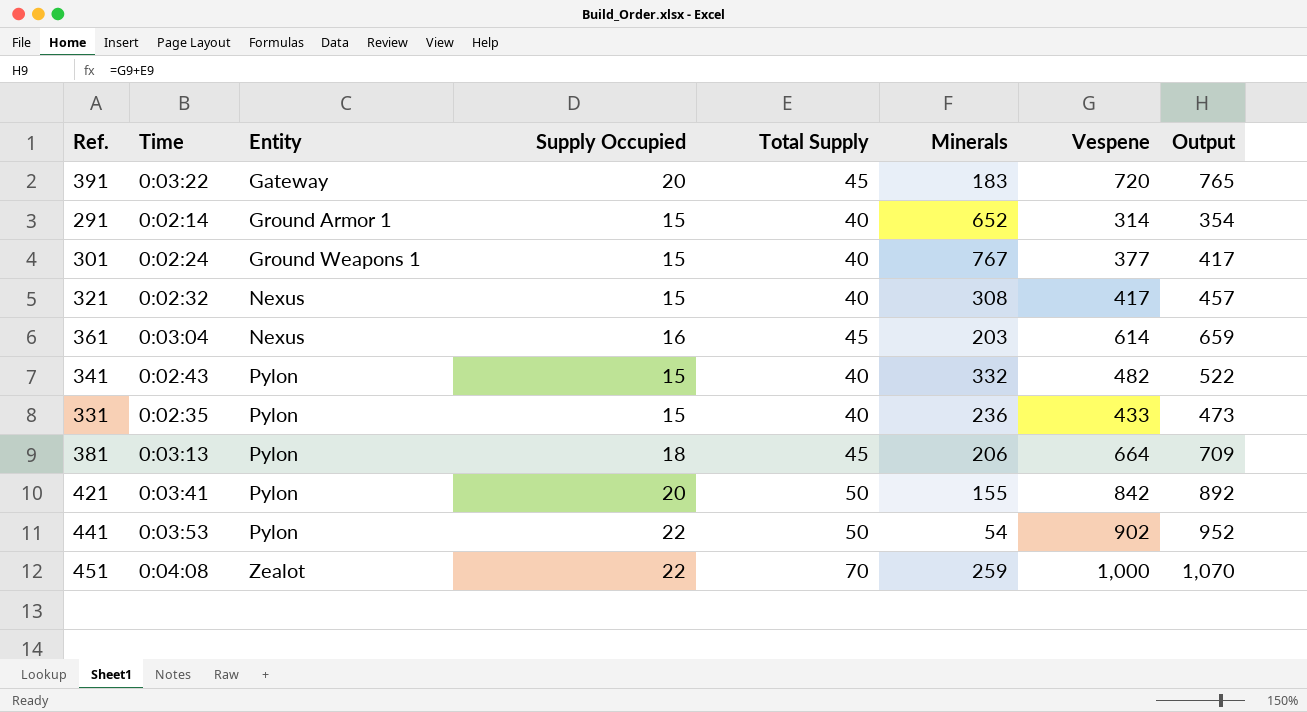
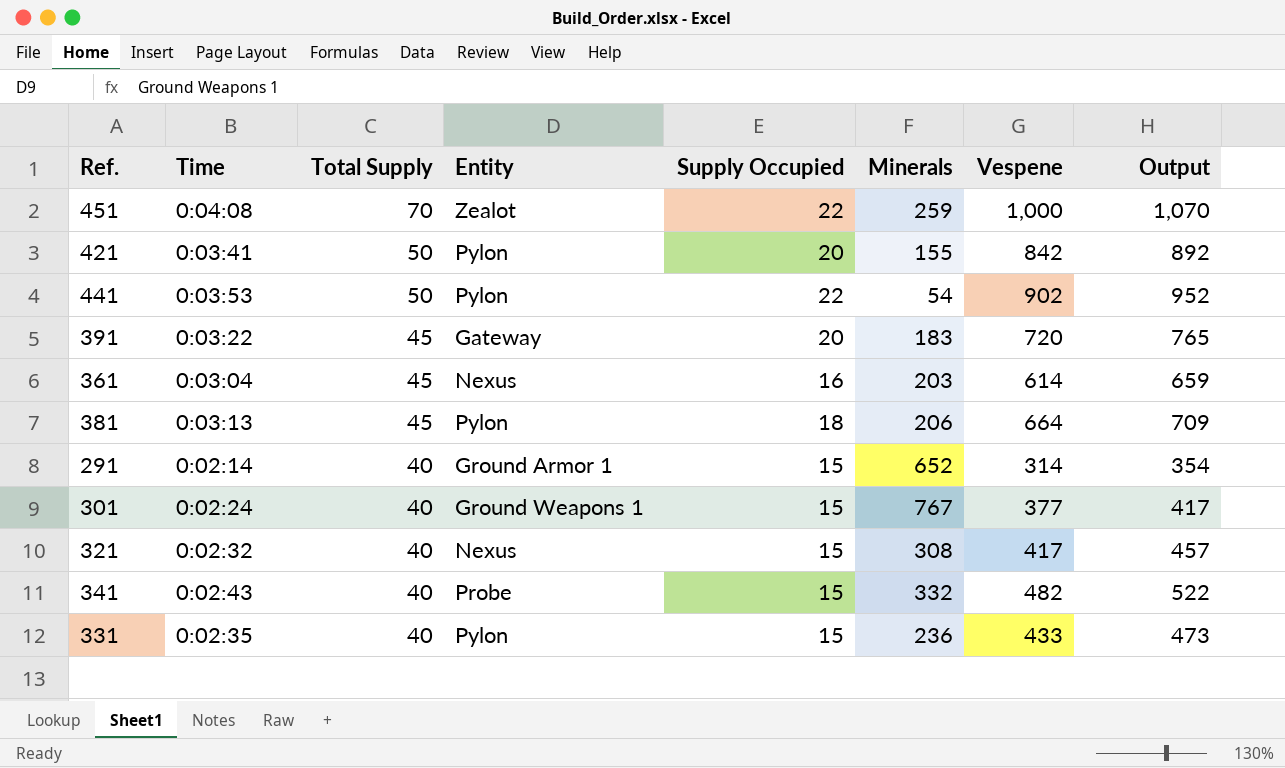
row order: Entity ascending -> Total Supply descending
column Total Supply | position: 5 -> 3
341 | Entity: Pylon -> Probe

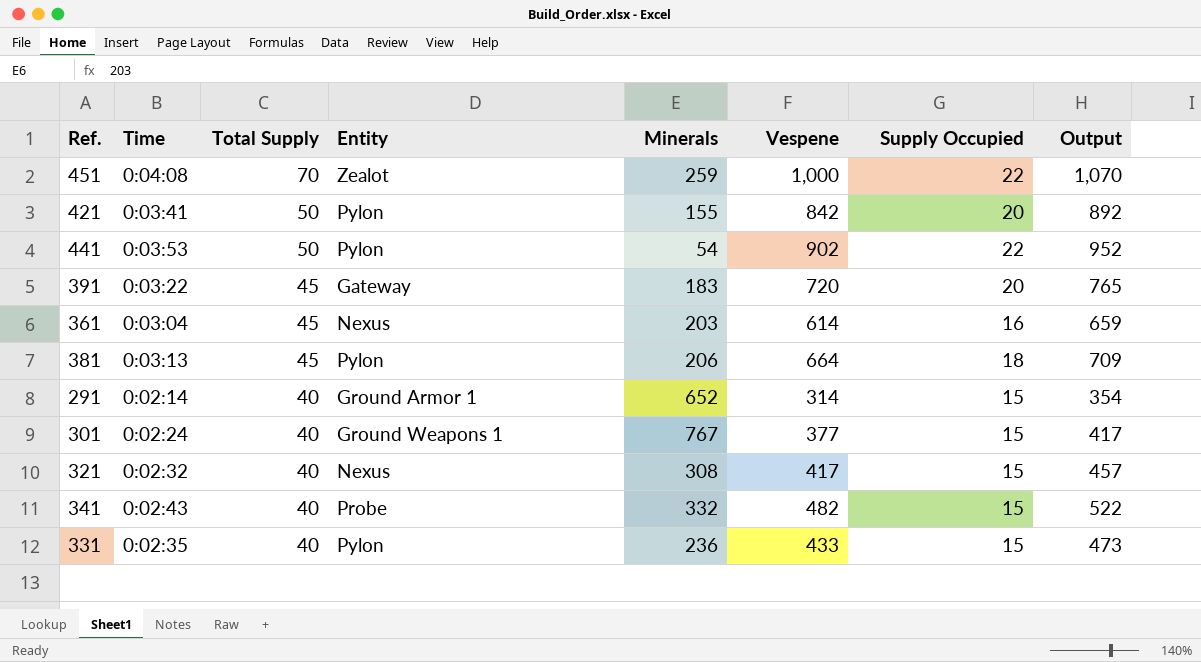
column Supply Occupied | position: 5 -> 7

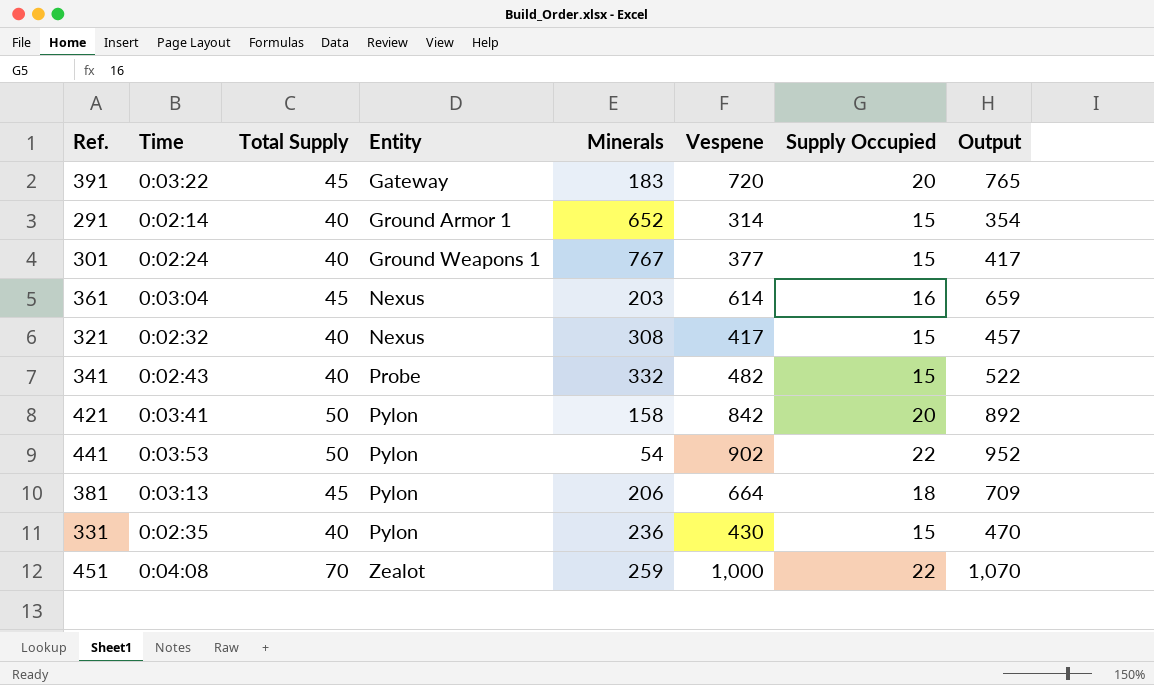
row order: Total Supply descending -> Entity ascending
421 | Minerals: 155 -> 158
331 | Vespene: 433 -> 430
331 | Output: 473 -> 470

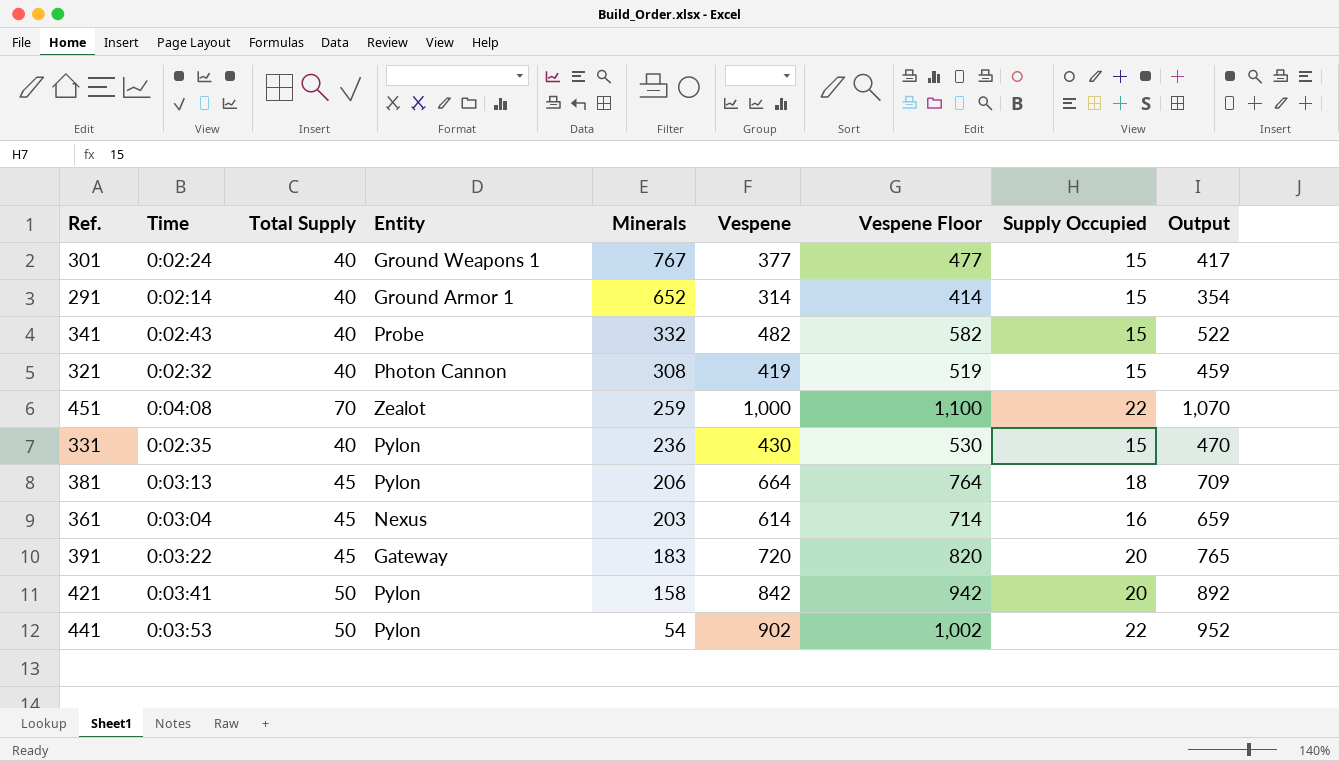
row order: Entity ascending -> Minerals descending
column Vespene Floor | formula: none -> [Vespene] + 100
321 | Entity: Nexus -> Photon Cannon
321 | Vespene: 417 -> 419
321 | Output: 457 -> 459

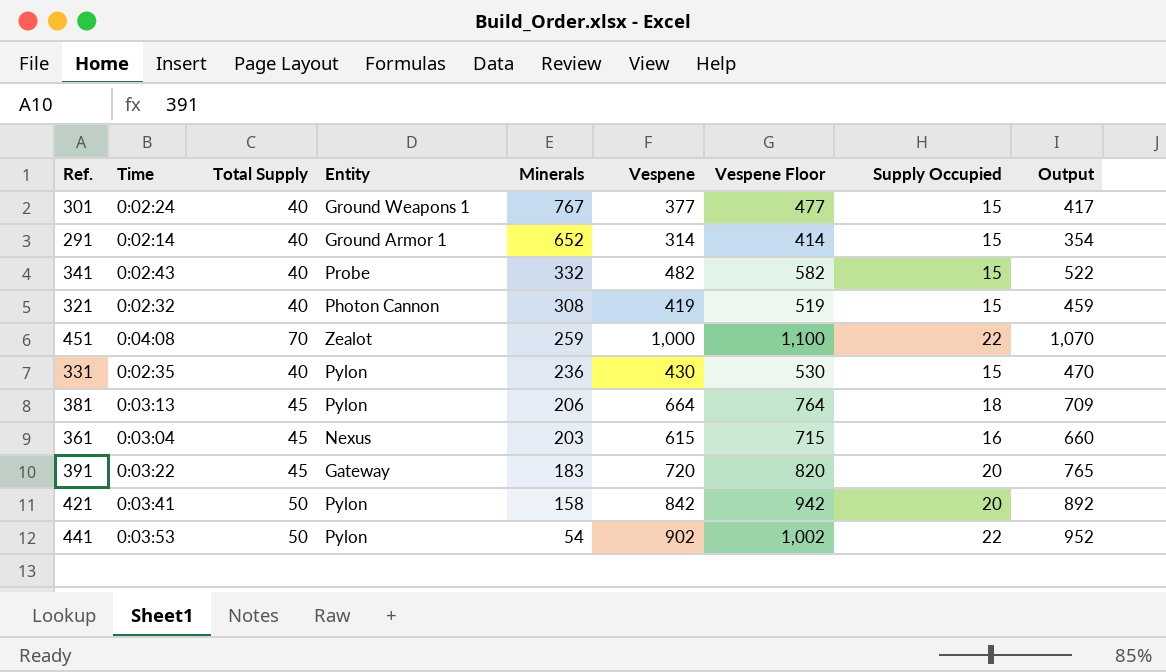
361 | Vespene: 614 -> 615
361 | Vespene Floor: 714 -> 715
361 | Output: 659 -> 660

